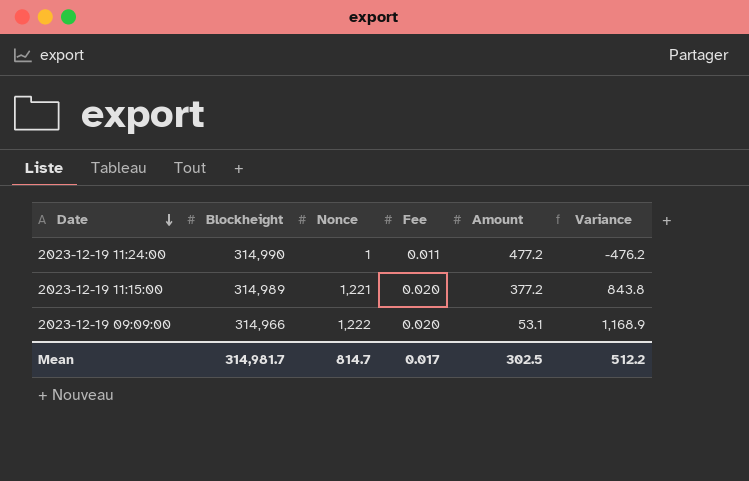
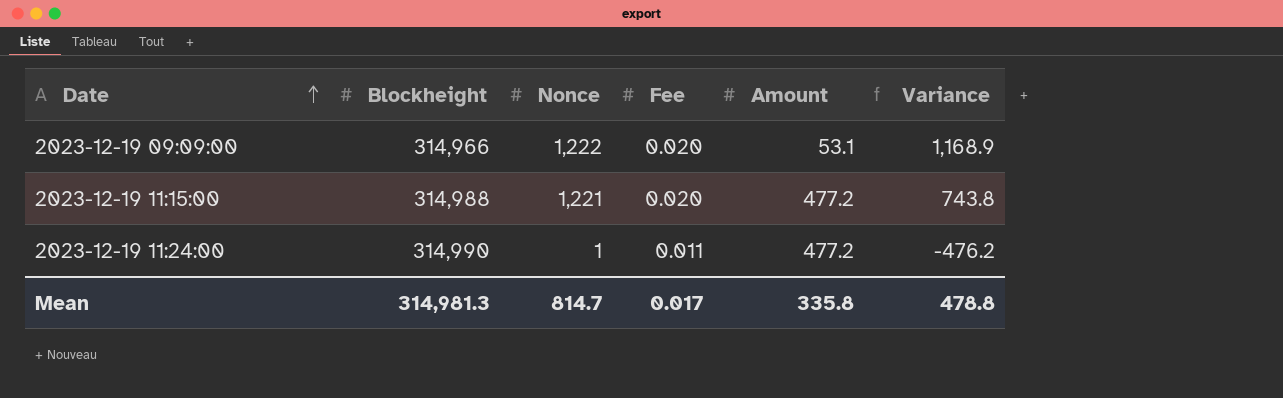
row order: Date descending -> Date ascending
2023-12-19 11:15:00 | Blockheight: 314,989 -> 314,988
2023-12-19 11:15:00 | Amount: 377.2 -> 477.2
2023-12-19 11:15:00 | Variance: 843.8 -> 743.8
Mean | Blockheight: 314,981.7 -> 314,981.3
Mean | Amount: 302.5 -> 335.8
Mean | Variance: 512.2 -> 478.8

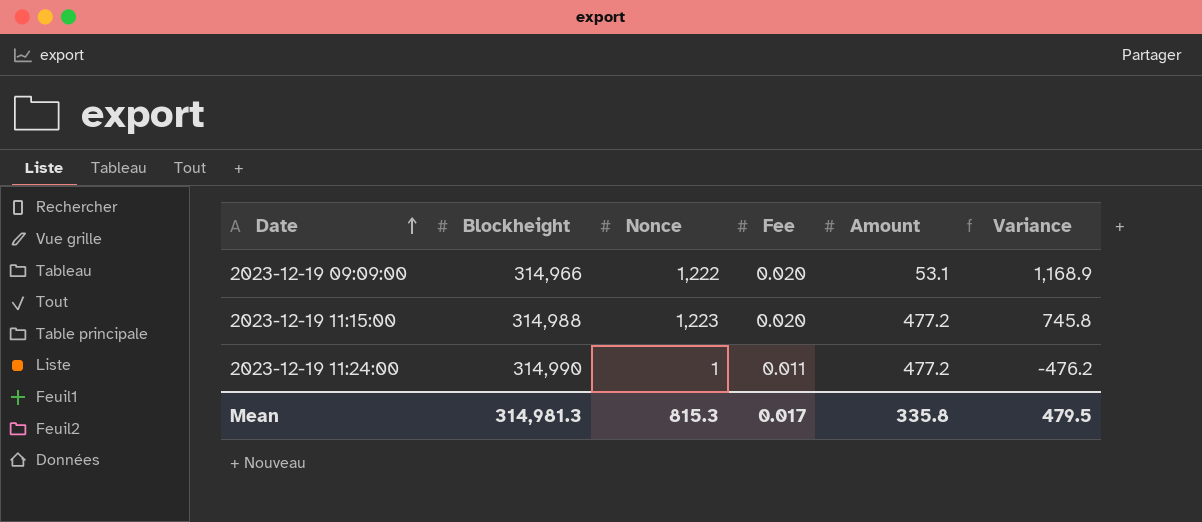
2023-12-19 11:15:00 | Nonce: 1,221 -> 1,223
2023-12-19 11:15:00 | Variance: 743.8 -> 745.8
Mean | Nonce: 814.7 -> 815.3
Mean | Variance: 478.8 -> 479.5

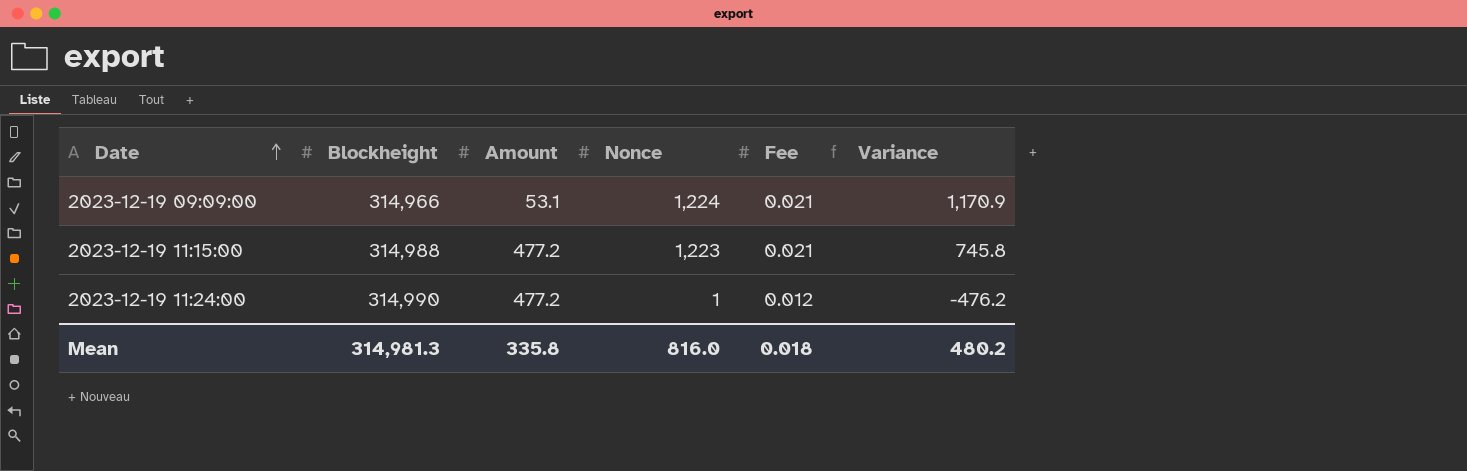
column Amount | position: 5 -> 3
2023-12-19 09:09:00 | Nonce: 1,222 -> 1,224
2023-12-19 09:09:00 | Fee: 0.020 -> 0.021
2023-12-19 09:09:00 | Variance: 1,168.9 -> 1,170.9
2023-12-19 11:15:00 | Fee: 0.020 -> 0.021
2023-12-19 11:24:00 | Fee: 0.011 -> 0.012
Mean | Nonce: 815.3 -> 816.0
Mean | Fee: 0.017 -> 0.018
Mean | Variance: 479.5 -> 480.2

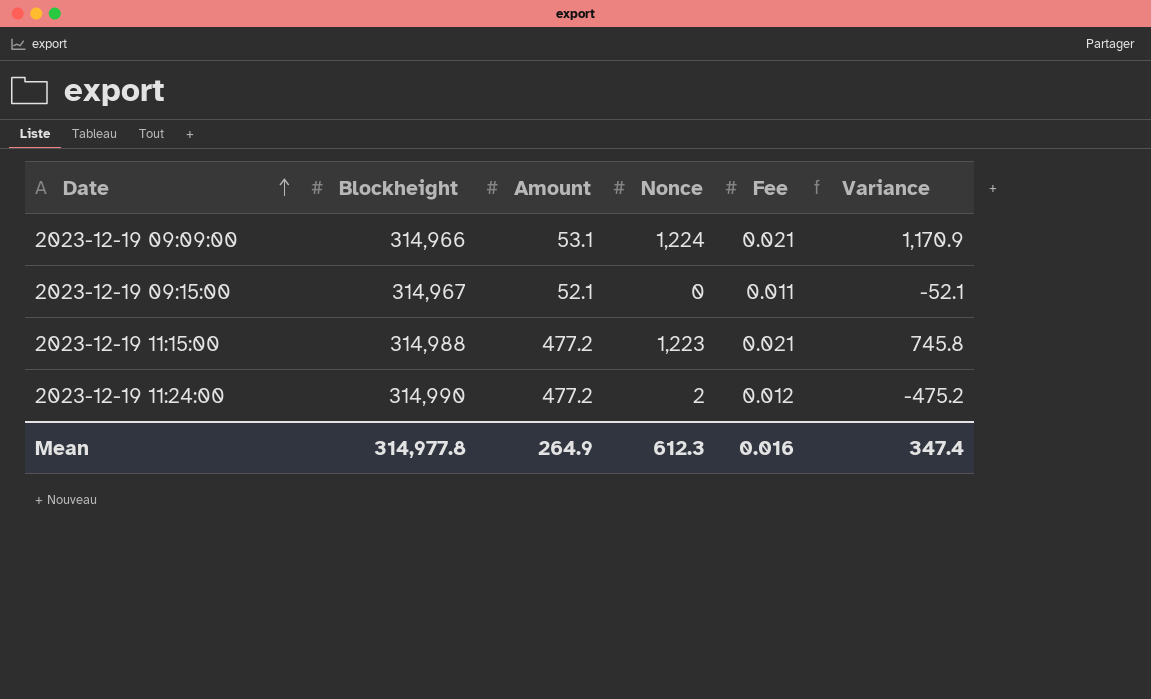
row 2023-12-19 09:15:00: none -> 314,967 | 52.1 | 0 | 0.011 | -52.1
2023-12-19 11:24:00 | Nonce: 1 -> 2
2023-12-19 11:24:00 | Variance: -476.2 -> -475.2
Mean | Blockheight: 314,981.3 -> 314,977.8
Mean | Amount: 335.8 -> 264.9
Mean | Nonce: 816.0 -> 612.3
Mean | Fee: 0.018 -> 0.016
Mean | Variance: 480.2 -> 347.4

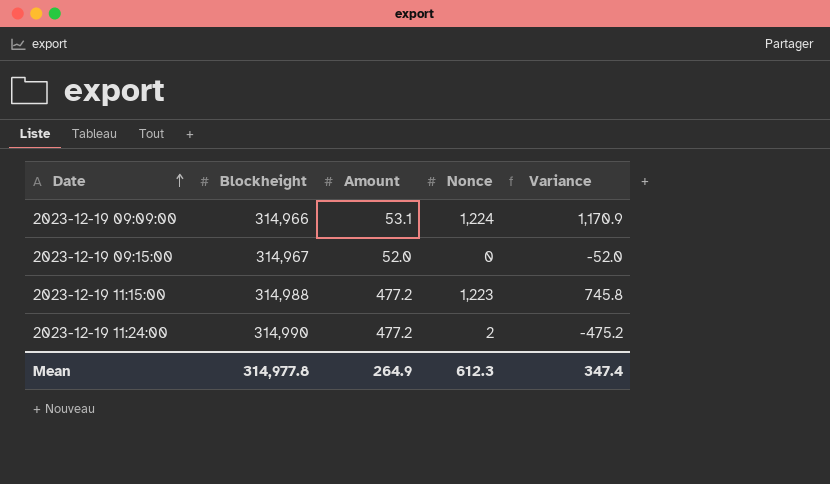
column Fee | position: 5 -> none
2023-12-19 09:15:00 | Amount: 52.1 -> 52.0
2023-12-19 09:15:00 | Variance: -52.1 -> -52.0

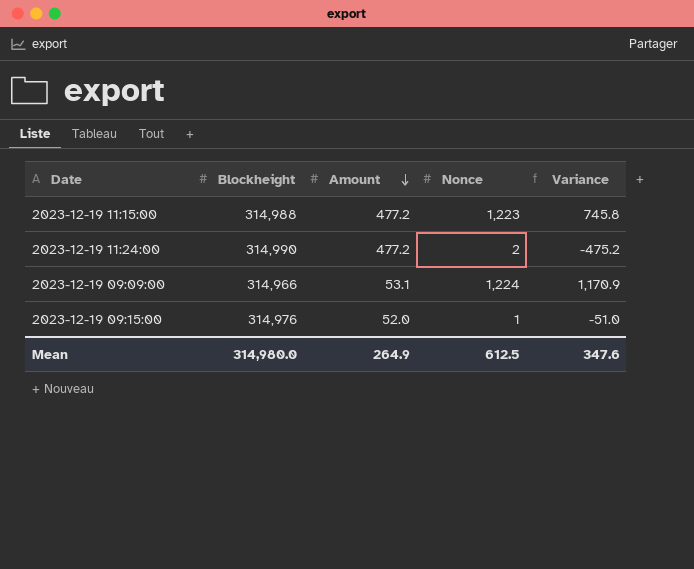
row order: Date ascending -> Amount descending
2023-12-19 09:15:00 | Blockheight: 314,967 -> 314,976
2023-12-19 09:15:00 | Nonce: 0 -> 1
2023-12-19 09:15:00 | Variance: -52.0 -> -51.0
Mean | Blockheight: 314,977.8 -> 314,980.0
Mean | Nonce: 612.3 -> 612.5
Mean | Variance: 347.4 -> 347.6

